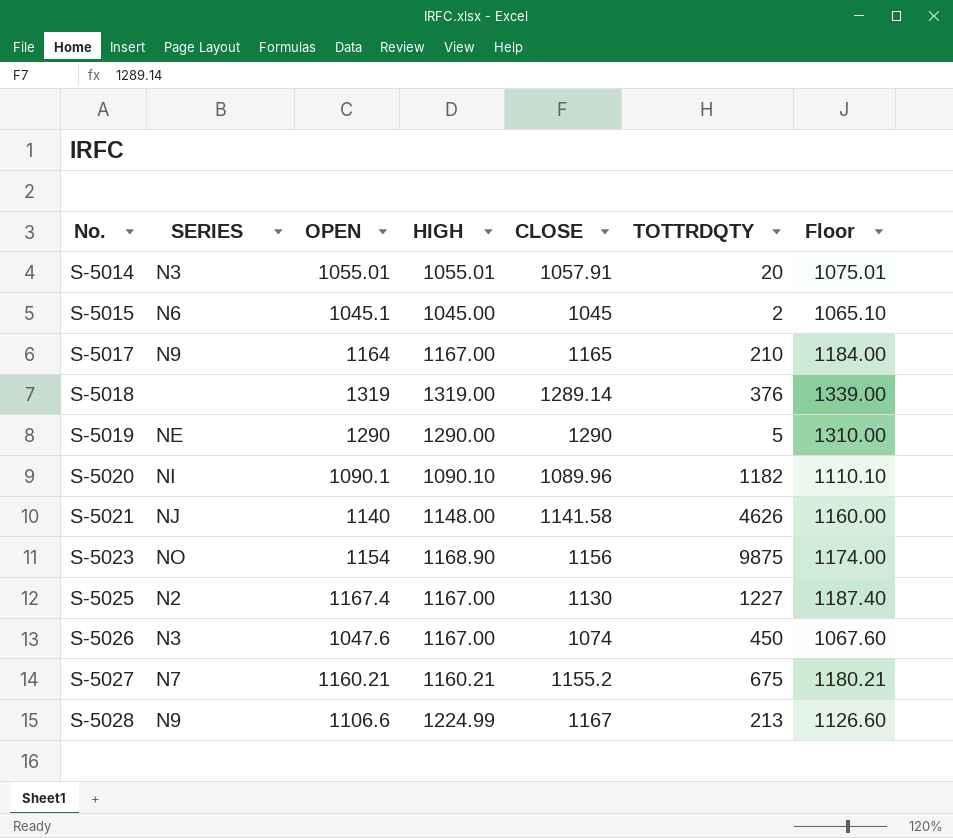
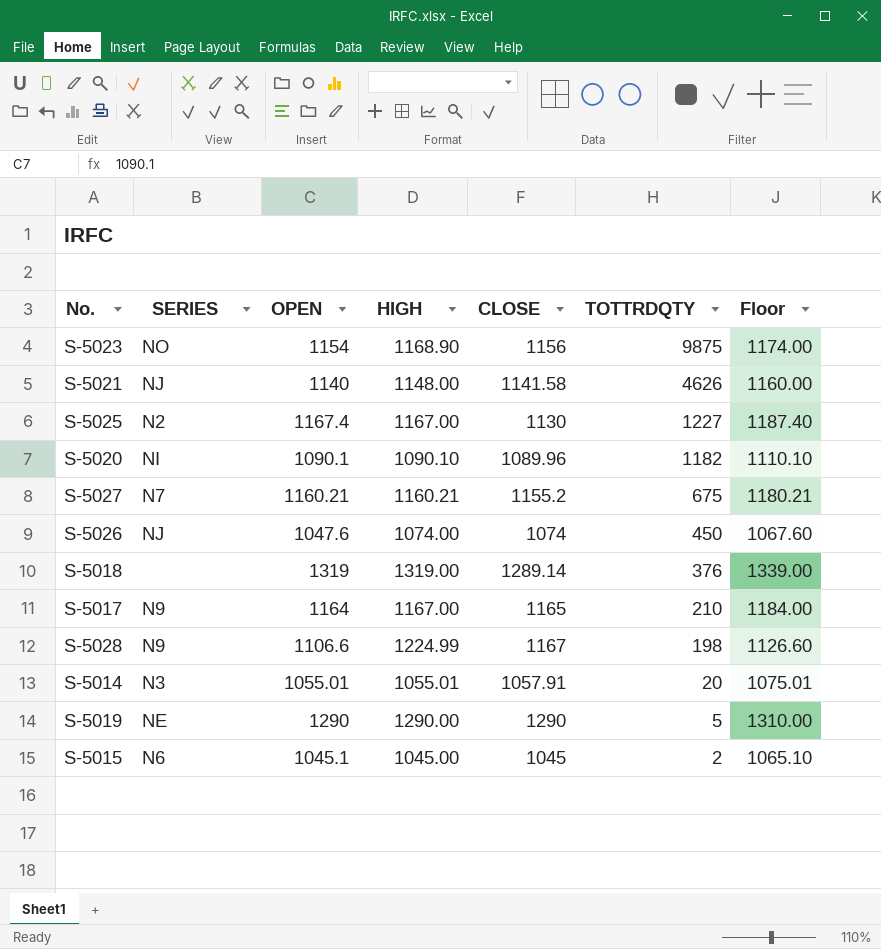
row order: No. ascending -> TOTTRDQTY descending
S-5026 | SERIES: N3 -> NJ
S-5026 | HIGH: 1167.00 -> 1074.00
S-5028 | TOTTRDQTY: 213 -> 198

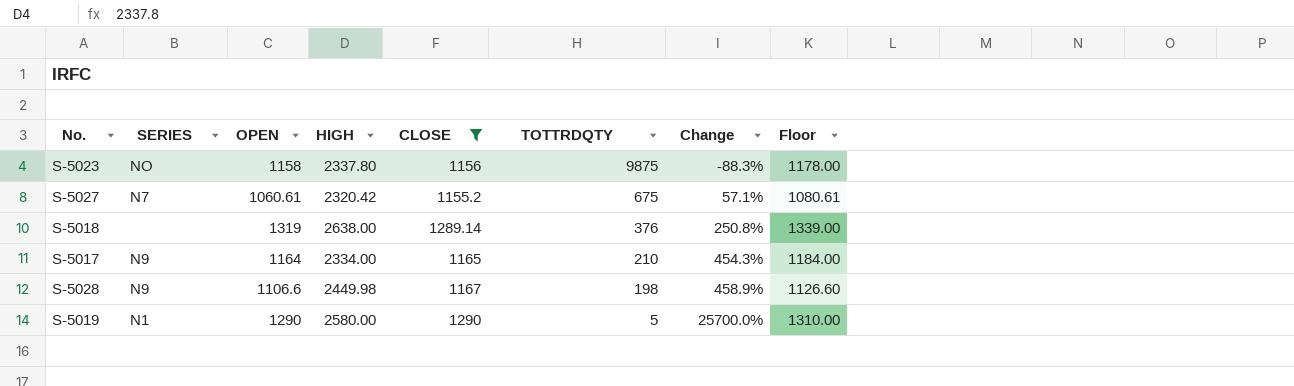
filter: none -> CLOSE >= 1155.2
column Change | formula: none -> ([OPEN] - [TOTTRDQTY]) / [TOTTRDQTY]
S-5023 | OPEN: 1154 -> 1158
S-5023 | HIGH: 1168.90 -> 2337.80
S-5023 | Floor: 1174.00 -> 1178.00
S-5027 | OPEN: 1160.21 -> 1060.61
S-5027 | HIGH: 1160.21 -> 2320.42
S-5027 | Floor: 1180.21 -> 1080.61
S-5018 | HIGH: 1319.00 -> 2638.00
S-5017 | HIGH: 1167.00 -> 2334.00
S-5028 | HIGH: 1224.99 -> 2449.98
S-5019 | SERIES: NE -> N1
S-5019 | HIGH: 1290.00 -> 2580.00

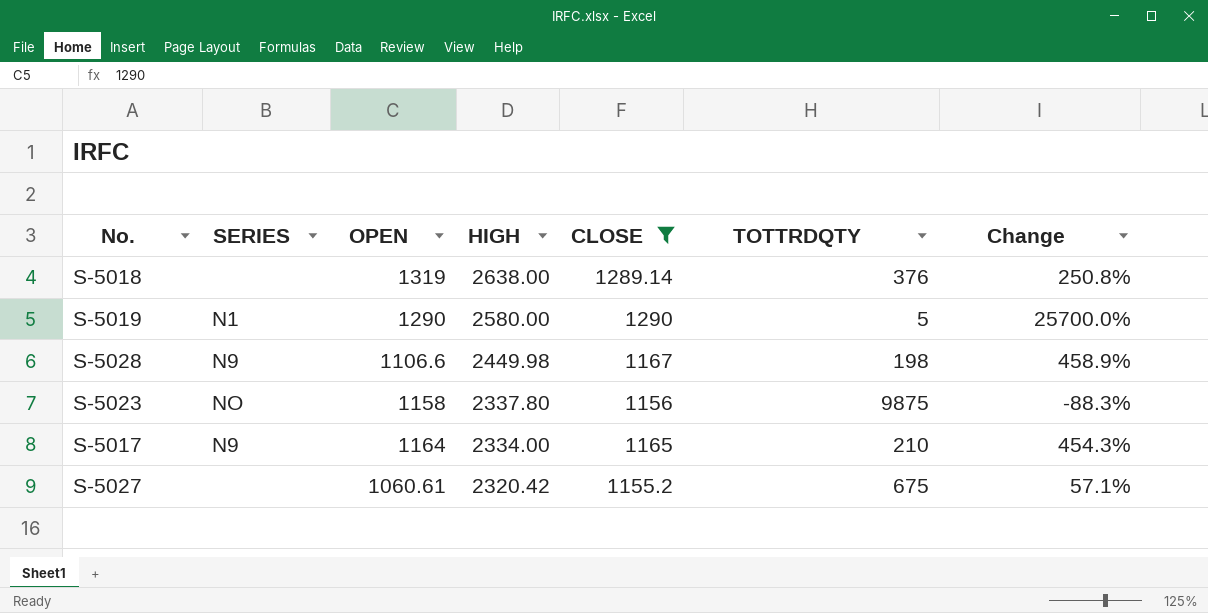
row order: TOTTRDQTY descending -> HIGH descending
column Floor | formula: [OPEN] + 20 -> none
S-5027 | SERIES: N7 -> none

